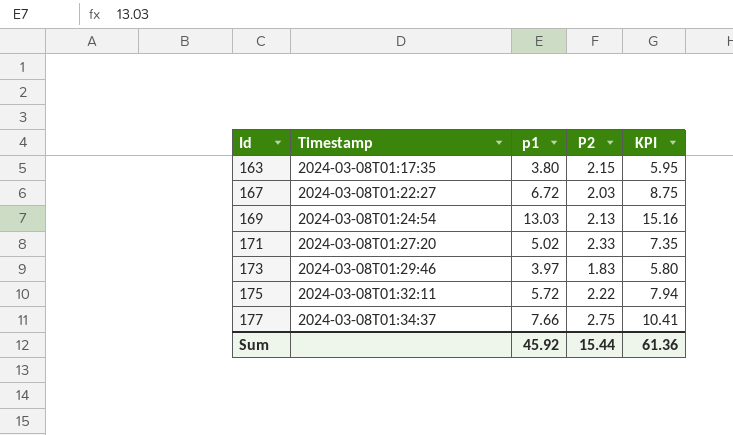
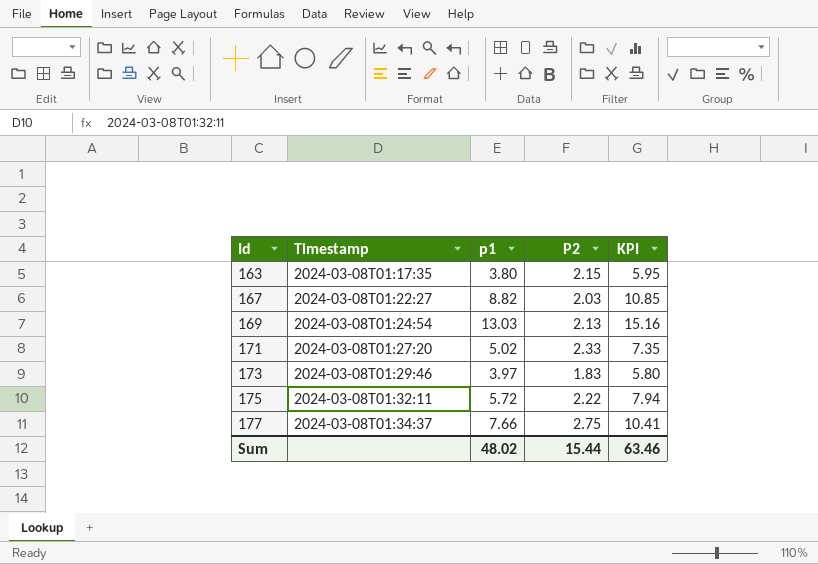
167 | p1: 6.72 -> 8.82
167 | KPI: 8.75 -> 10.85
Sum | p1: 45.92 -> 48.02
Sum | KPI: 61.36 -> 63.46

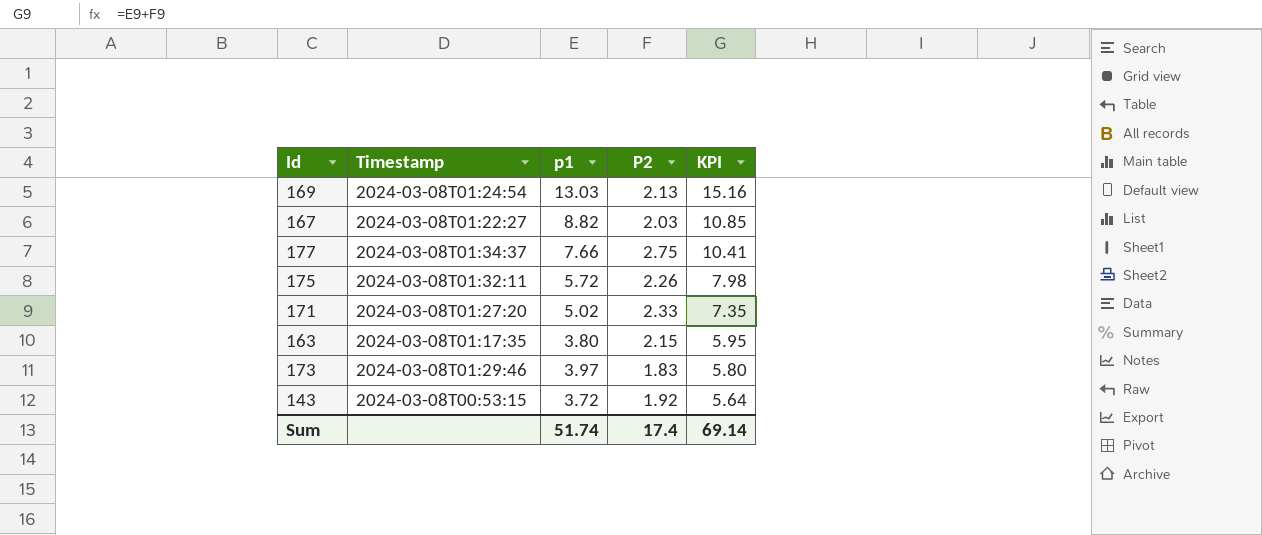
row order: Id ascending -> KPI descending
175 | P2: 2.22 -> 2.26
175 | KPI: 7.94 -> 7.98
row 143: none -> 2024-03-08T00:53:15 | 3.72 | 1.92 | 5.64
Sum | p1: 48.02 -> 51.74
Sum | P2: 15.44 -> 17.4
Sum | KPI: 63.46 -> 69.14

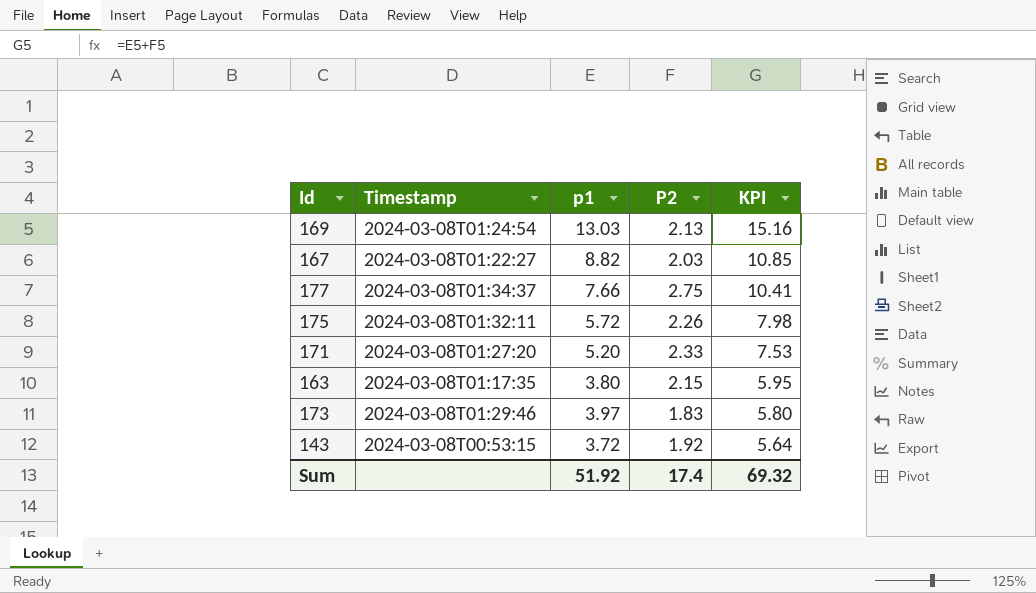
171 | p1: 5.02 -> 5.20
171 | KPI: 7.35 -> 7.53
Sum | p1: 51.74 -> 51.92
Sum | KPI: 69.14 -> 69.32

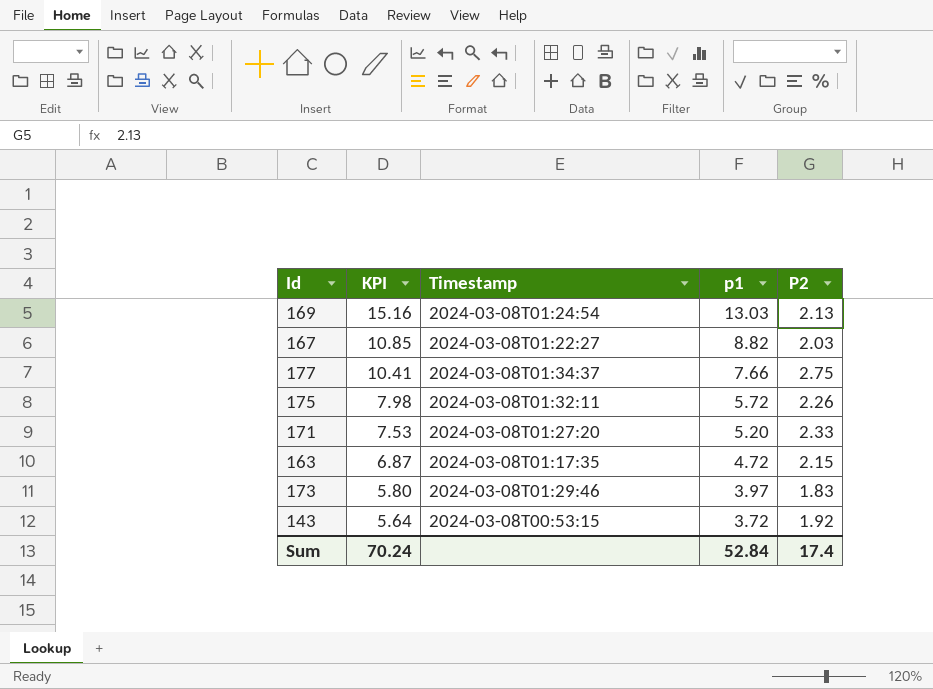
column KPI | position: 5 -> 2
163 | KPI: 5.95 -> 6.87
163 | p1: 3.80 -> 4.72
Sum | KPI: 69.32 -> 70.24
Sum | p1: 51.92 -> 52.84

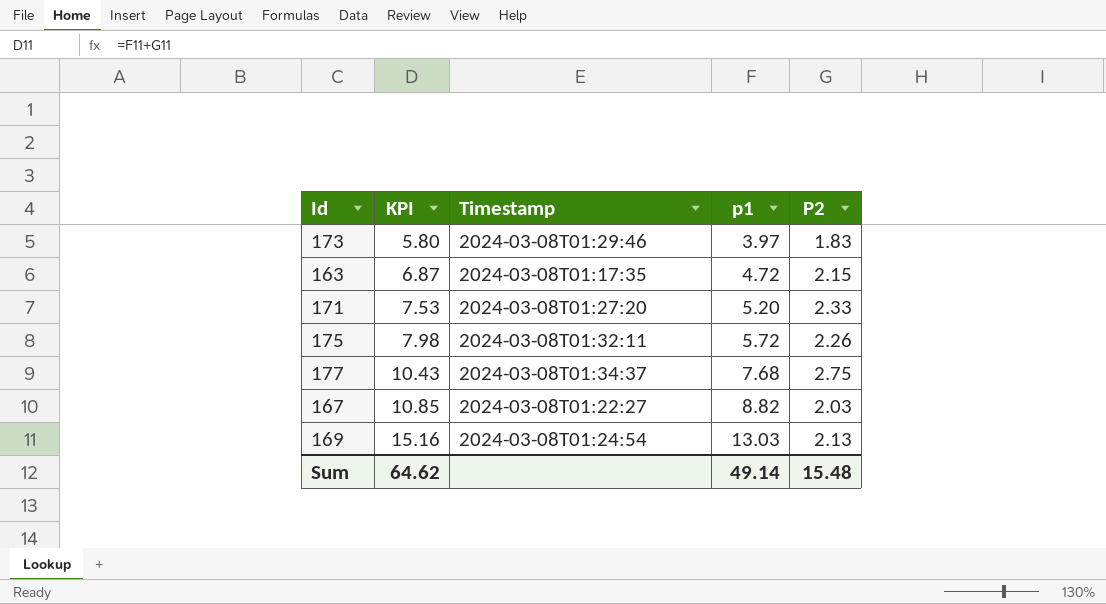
row order: KPI descending -> KPI ascending
row 143: 5.64 | 2024-03-08T00:53:15 | 3.72 | 1.92 -> none
177 | KPI: 10.41 -> 10.43
177 | p1: 7.66 -> 7.68
Sum | KPI: 70.24 -> 64.62
Sum | p1: 52.84 -> 49.14
Sum | P2: 17.4 -> 15.48

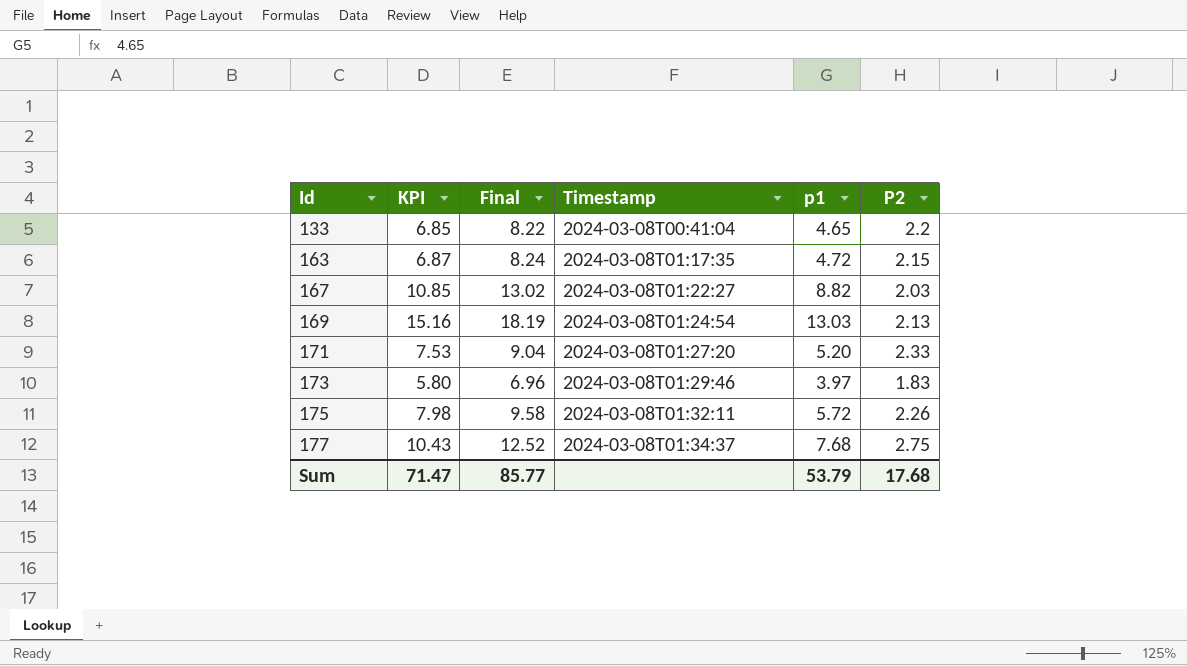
row order: KPI ascending -> Id ascending
column Final | formula: none -> [KPI] * 1.2
row 133: none -> 6.85 | 8.22 | 2024-03-08T00:41:04 | 4.65 | 2.2
Sum | KPI: 64.62 -> 71.47
Sum | p1: 49.14 -> 53.79
Sum | P2: 15.48 -> 17.68

